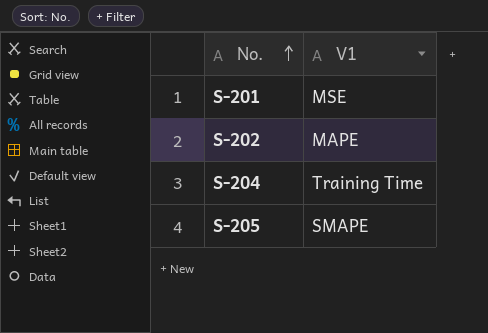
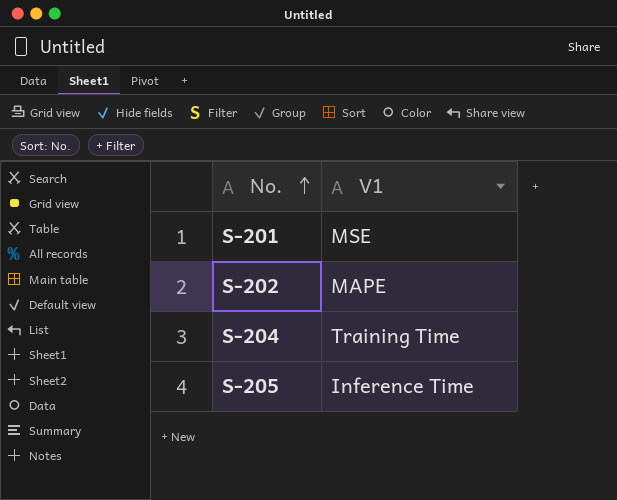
S-205 | V1: SMAPE -> Inference Time

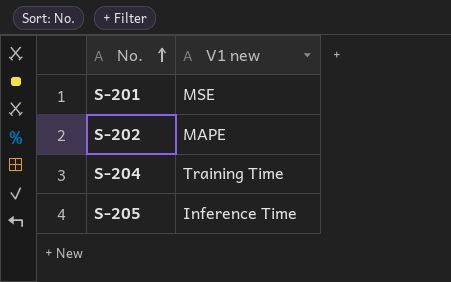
column name: V1 -> V1 new

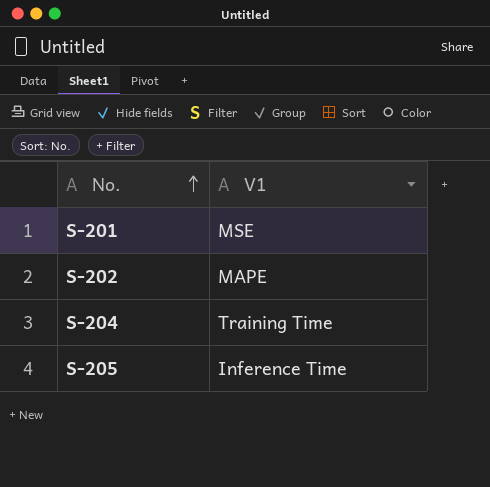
column name: V1 new -> V1

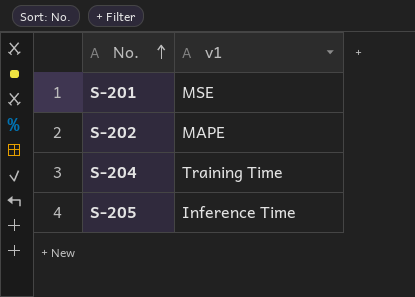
column name: V1 -> v1

